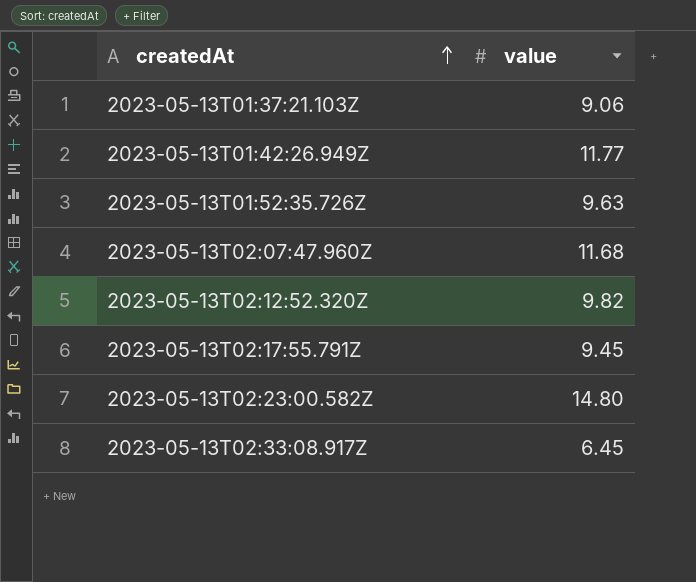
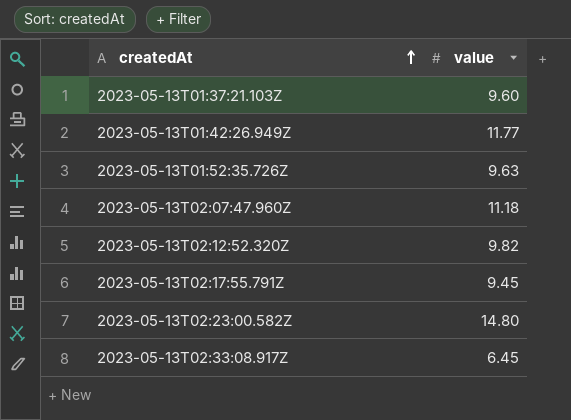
2023-05-13T01:37:21.103Z | value: 9.06 -> 9.60
2023-05-13T02:07:47.960Z | value: 11.68 -> 11.18

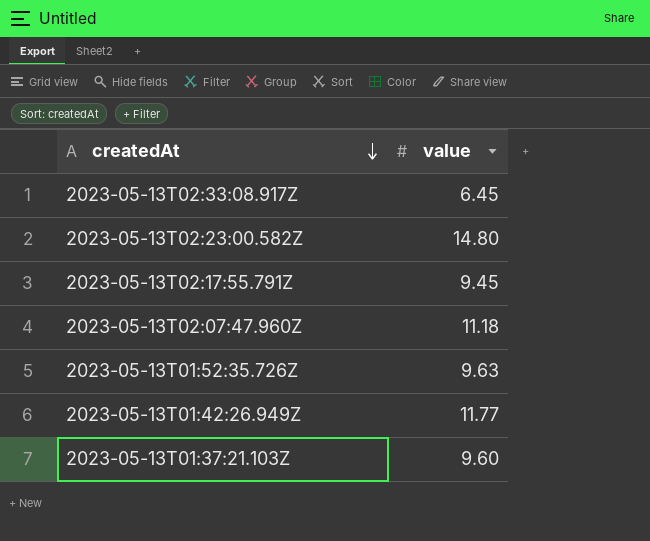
row order: createdAt ascending -> createdAt descending
row 2023-05-13T02:12:52.320Z: 9.82 -> none

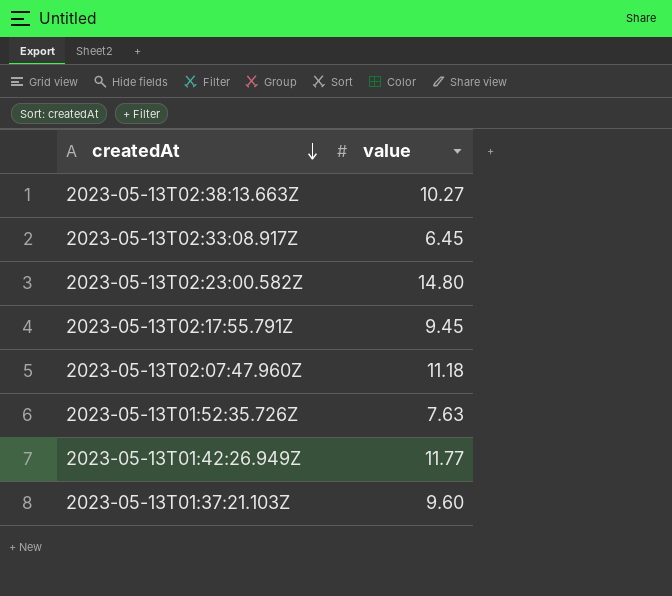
row 2023-05-13T02:38:13.663Z: none -> 10.27
2023-05-13T01:52:35.726Z | value: 9.63 -> 7.63

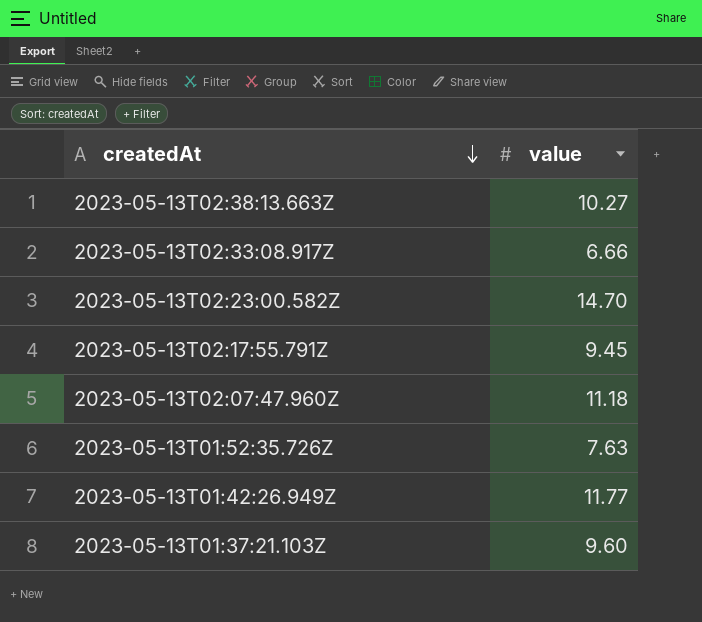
2023-05-13T02:33:08.917Z | value: 6.45 -> 6.66
2023-05-13T02:23:00.582Z | value: 14.80 -> 14.70

